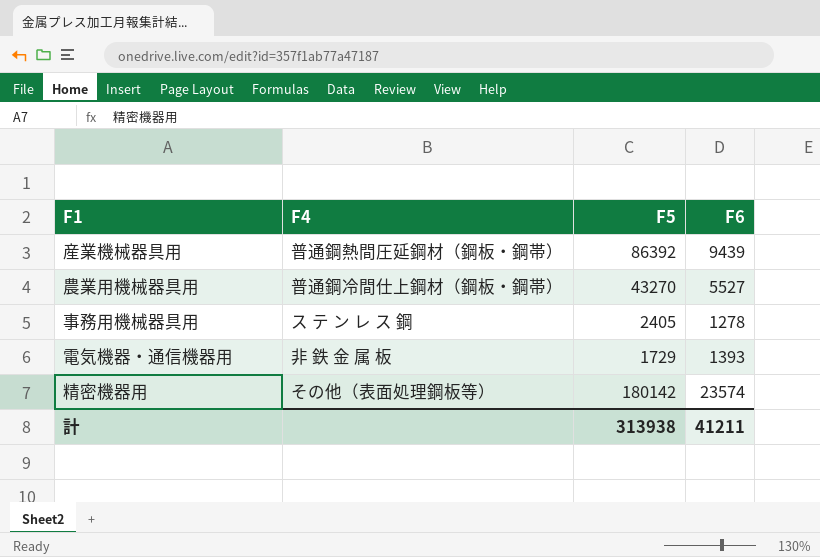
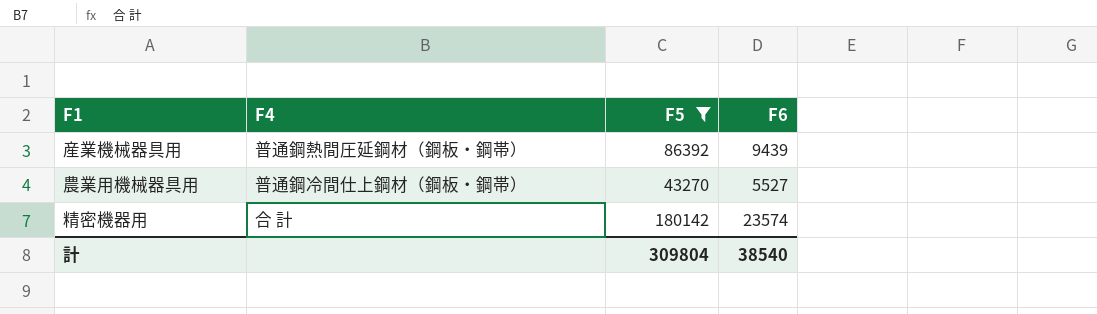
filter: none -> F5 >= 43270
精密機器用 | F4: その他（表面処理鋼板等） -> 合 計
計 | F5: 313938 -> 309804
計 | F6: 41211 -> 38540

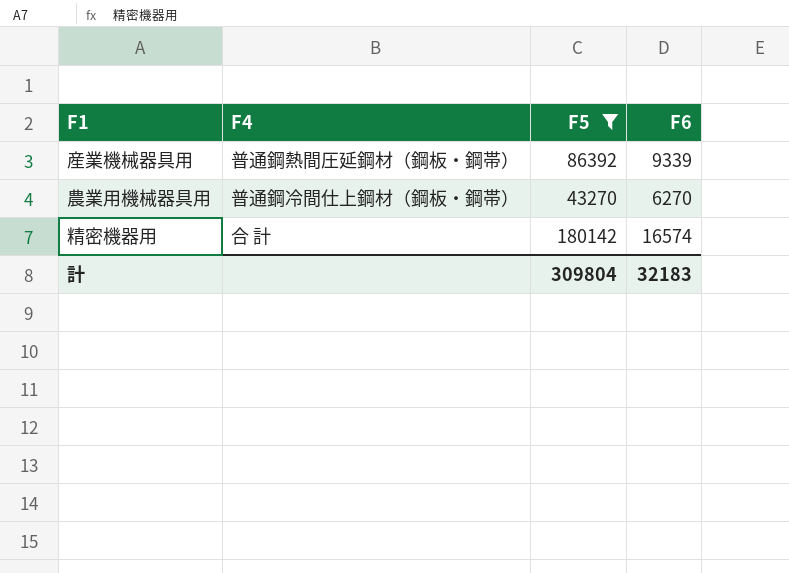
産業機械器具用 | F6: 9439 -> 9339
農業用機械器具用 | F6: 5527 -> 6270
精密機器用 | F6: 23574 -> 16574
計 | F6: 38540 -> 32183

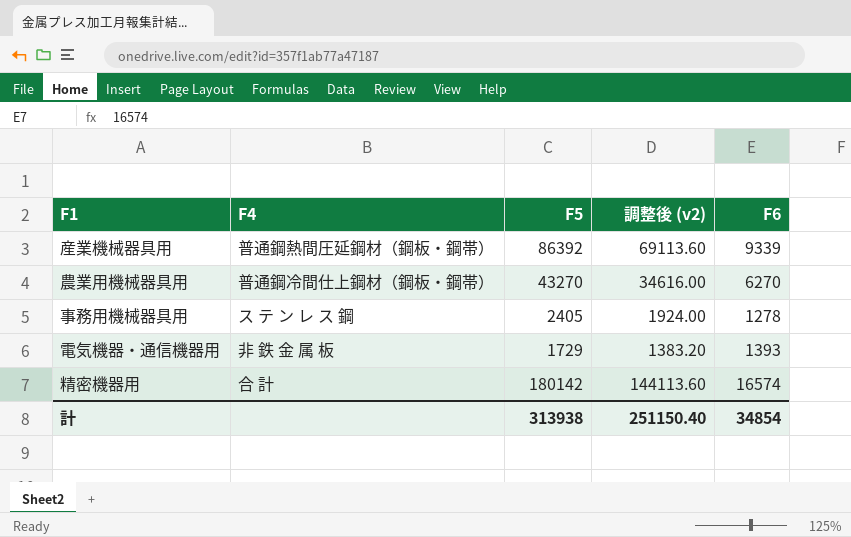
filter: F5 >= 43270 -> none
column 調整後 (v2) | formula: none -> [F5] * 0.8
計 | F5: 309804 -> 313938
計 | F6: 32183 -> 34854

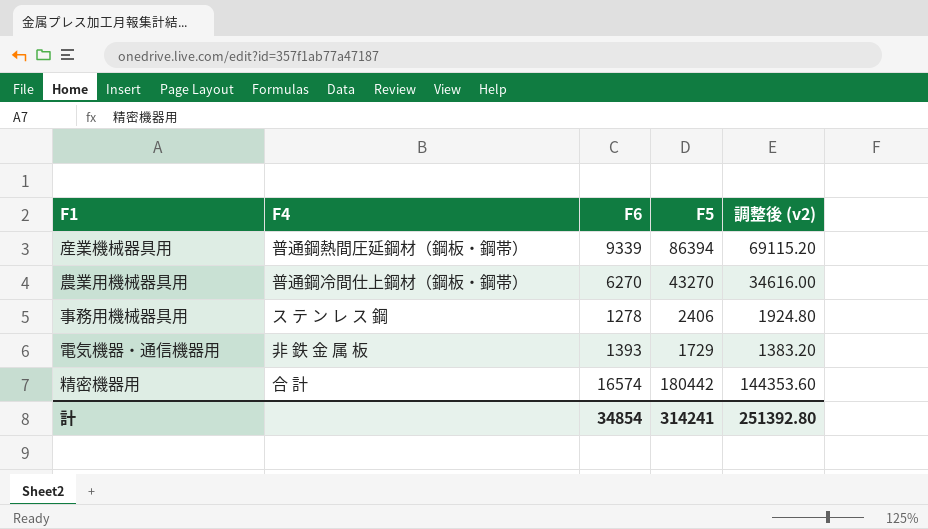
column F6 | position: 5 -> 3
産業機械器具用 | F5: 86392 -> 86394
産業機械器具用 | 調整後 (v2): 69113.60 -> 69115.20
事務用機械器具用 | F5: 2405 -> 2406
事務用機械器具用 | 調整後 (v2): 1924.00 -> 1924.80
精密機器用 | F5: 180142 -> 180442
精密機器用 | 調整後 (v2): 144113.60 -> 144353.60
計 | F5: 313938 -> 314241
計 | 調整後 (v2): 251150.40 -> 251392.80

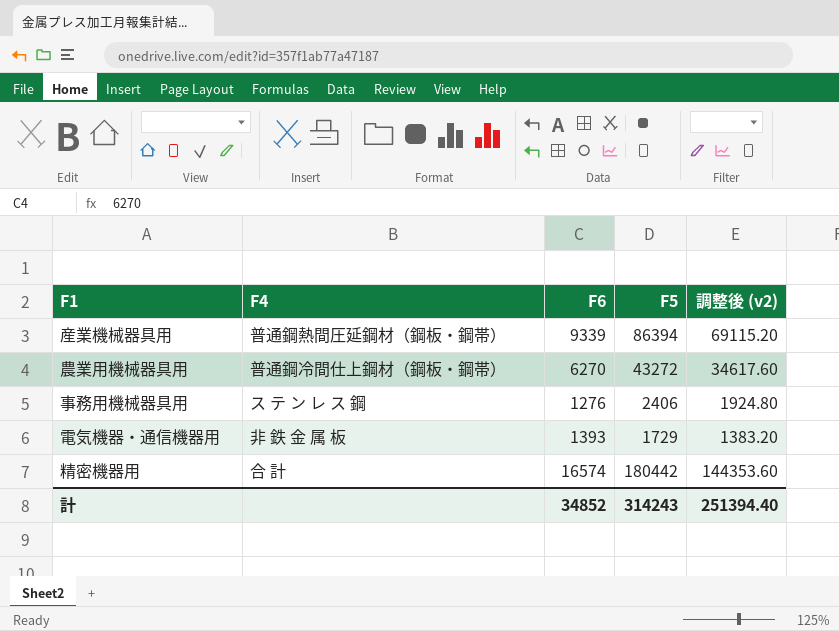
農業用機械器具用 | F5: 43270 -> 43272
農業用機械器具用 | 調整後 (v2): 34616.00 -> 34617.60
事務用機械器具用 | F6: 1278 -> 1276
計 | F6: 34854 -> 34852
計 | F5: 314241 -> 314243
計 | 調整後 (v2): 251392.80 -> 251394.40

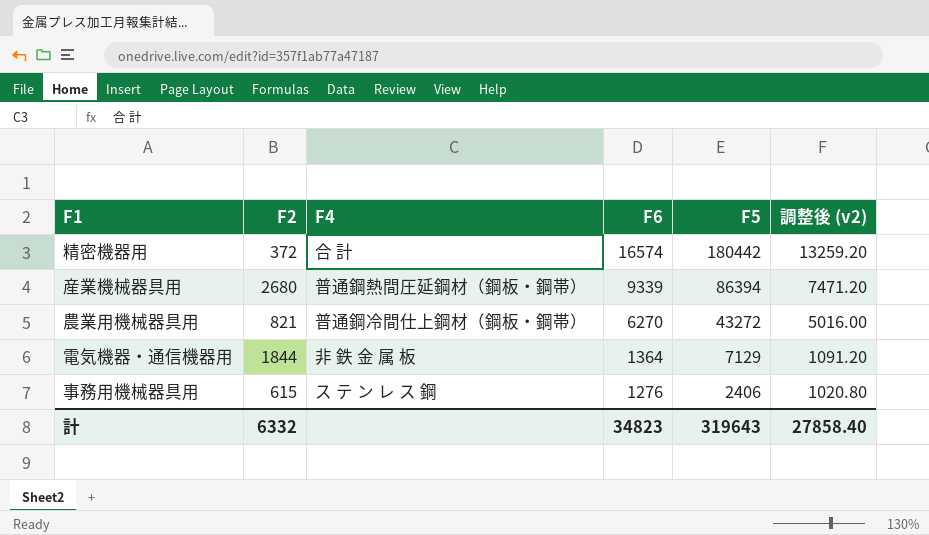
row order: none -> F6 descending
column F2 | position: none -> 2
column 調整後 (v2) | formula: [F5] * 0.8 -> [F6] * 0.8
電気機器・通信機器用 | F6: 1393 -> 1364
電気機器・通信機器用 | F5: 1729 -> 7129
計 | F6: 34852 -> 34823
計 | F5: 314243 -> 319643
計 | 調整後 (v2): 251394.40 -> 27858.40

